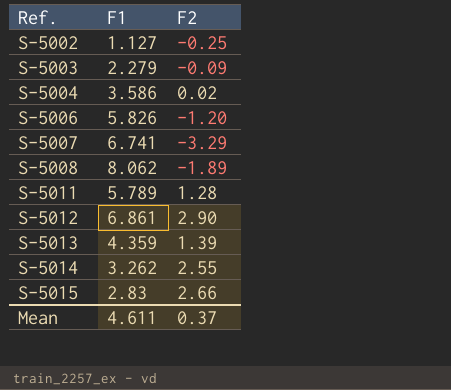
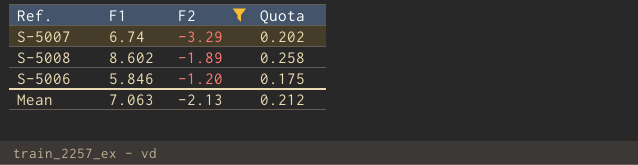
filter: none -> F2 <= -1.20
row order: Ref. ascending -> F2 ascending
column Quota | formula: none -> [F1] * 0.03
S-5007 | F1: 6.741 -> 6.74
S-5008 | F1: 8.062 -> 8.602
S-5006 | F1: 5.826 -> 5.846
Mean | F1: 4.611 -> 7.063
Mean | F2: 0.37 -> -2.13

